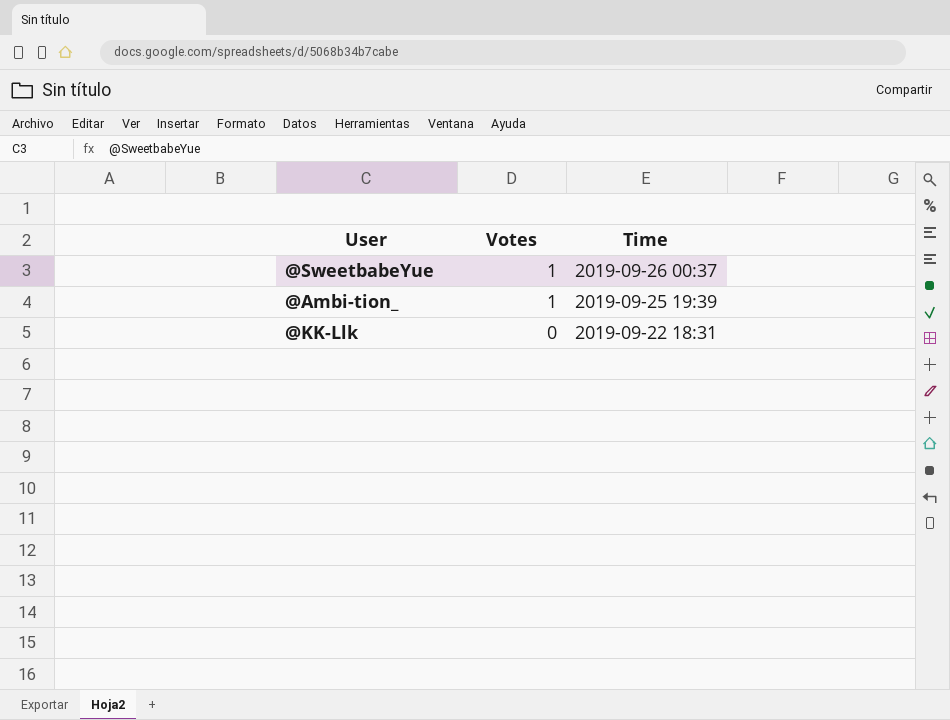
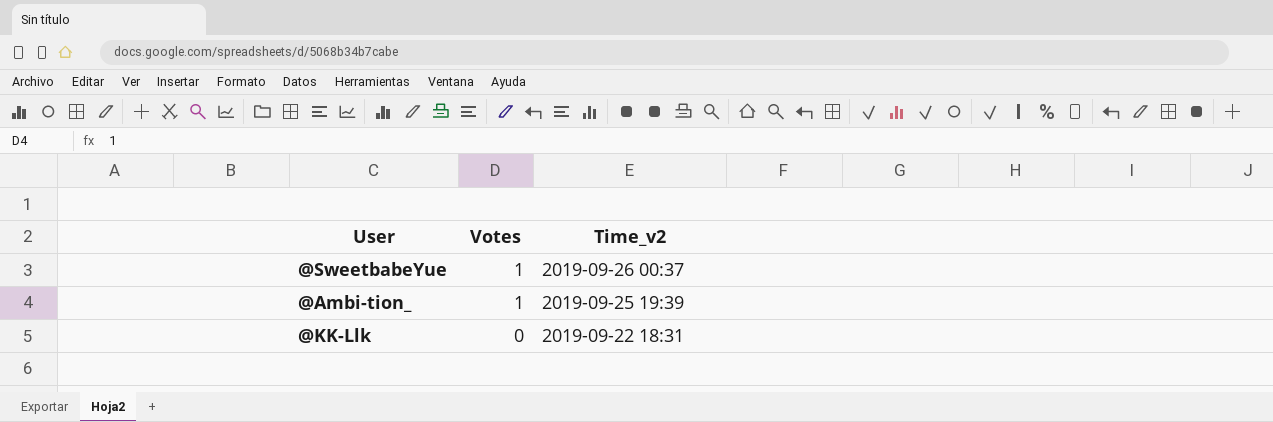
column name: Time -> Time_v2

